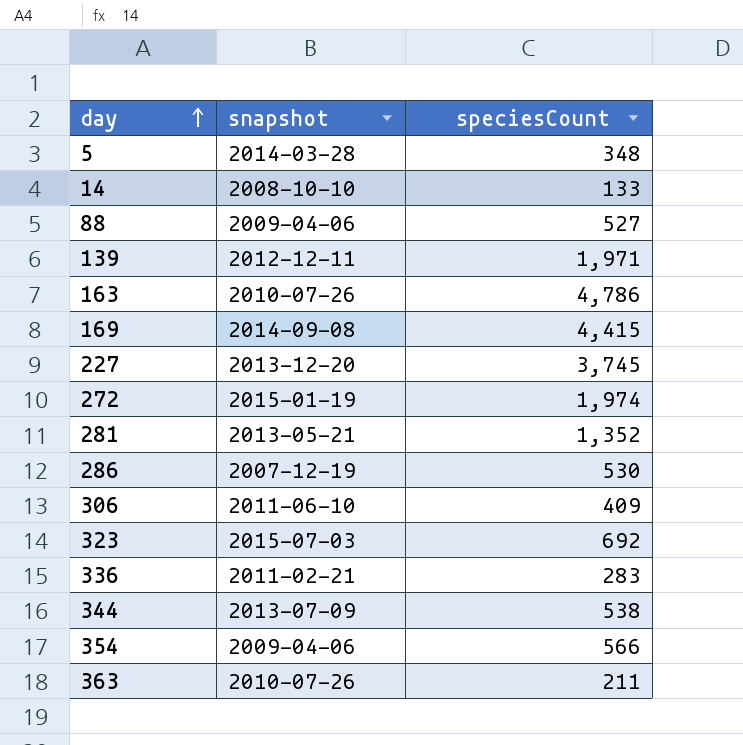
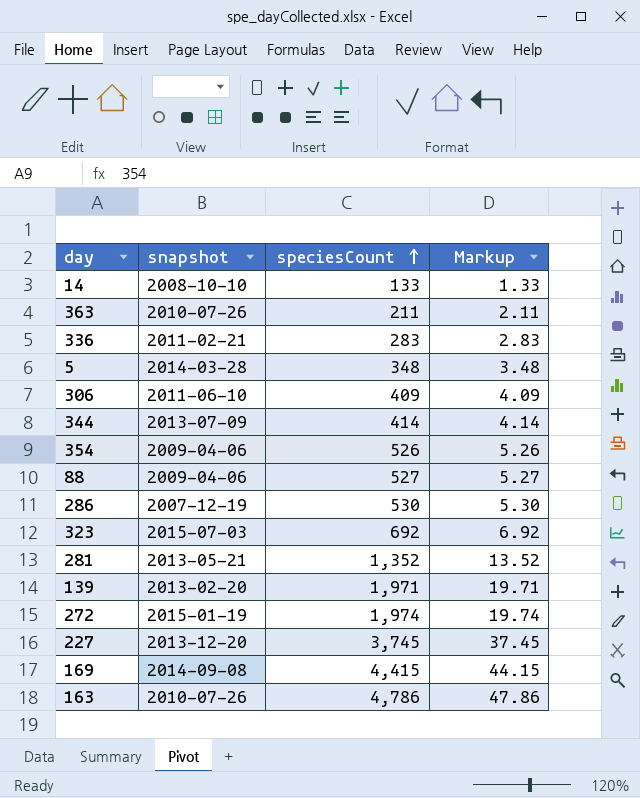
row order: day ascending -> speciesCount ascending
column Markup | formula: none -> [speciesCount] * 0.01
344 | speciesCount: 538 -> 414
354 | speciesCount: 566 -> 526
139 | snapshot: 2012-12-11 -> 2013-02-20

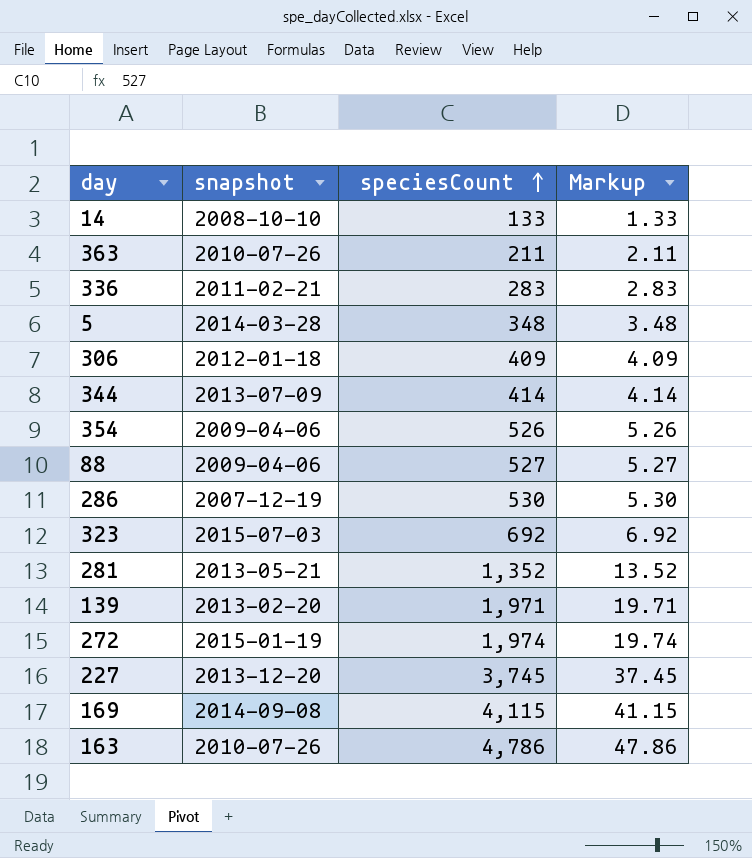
306 | snapshot: 2011-06-10 -> 2012-01-18
169 | speciesCount: 4,415 -> 4,115
169 | Markup: 44.15 -> 41.15

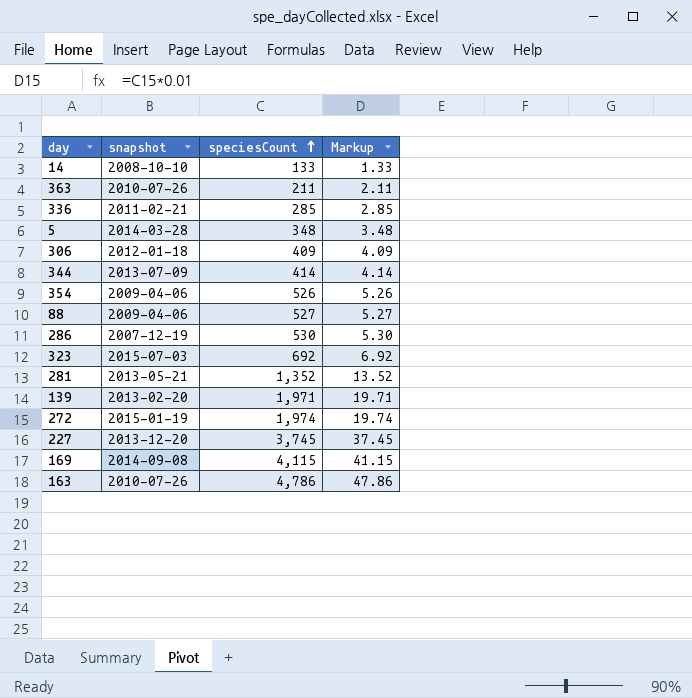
336 | speciesCount: 283 -> 285
336 | Markup: 2.83 -> 2.85

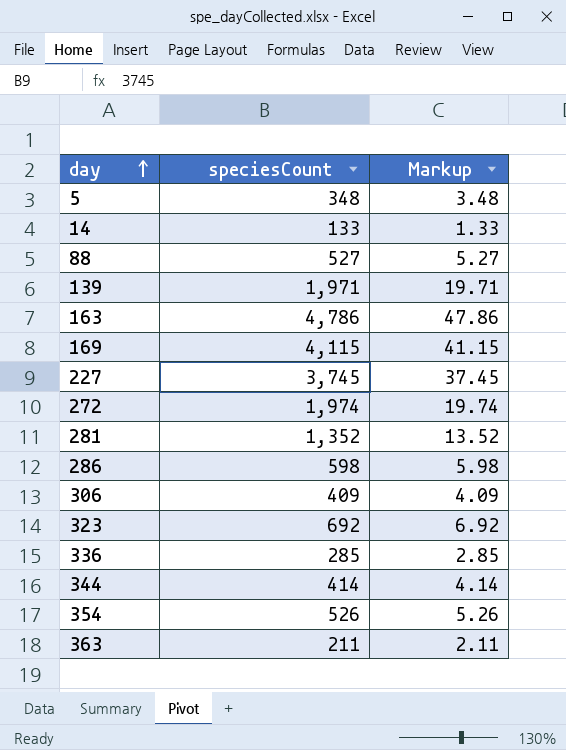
row order: speciesCount ascending -> day ascending
column snapshot | position: 2 -> none
286 | speciesCount: 530 -> 598
286 | Markup: 5.30 -> 5.98

